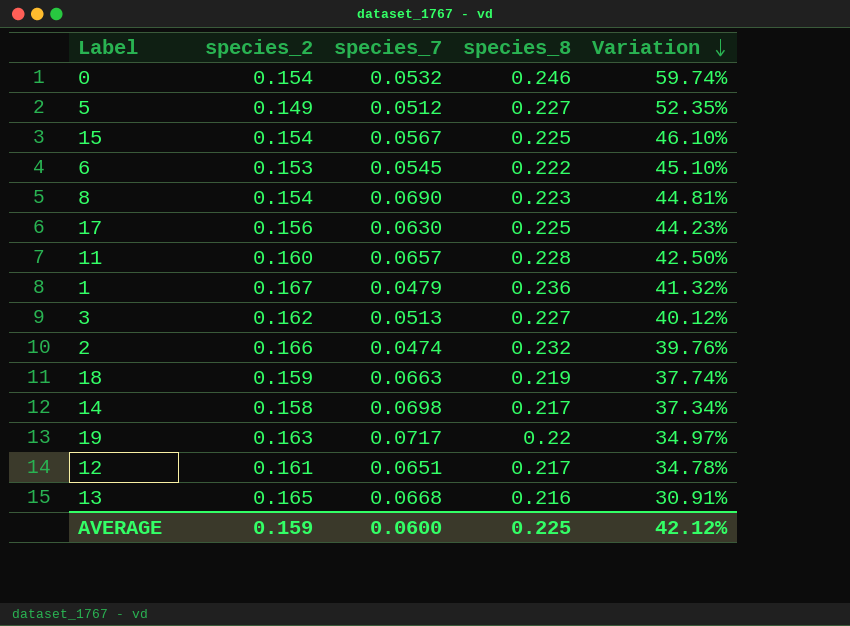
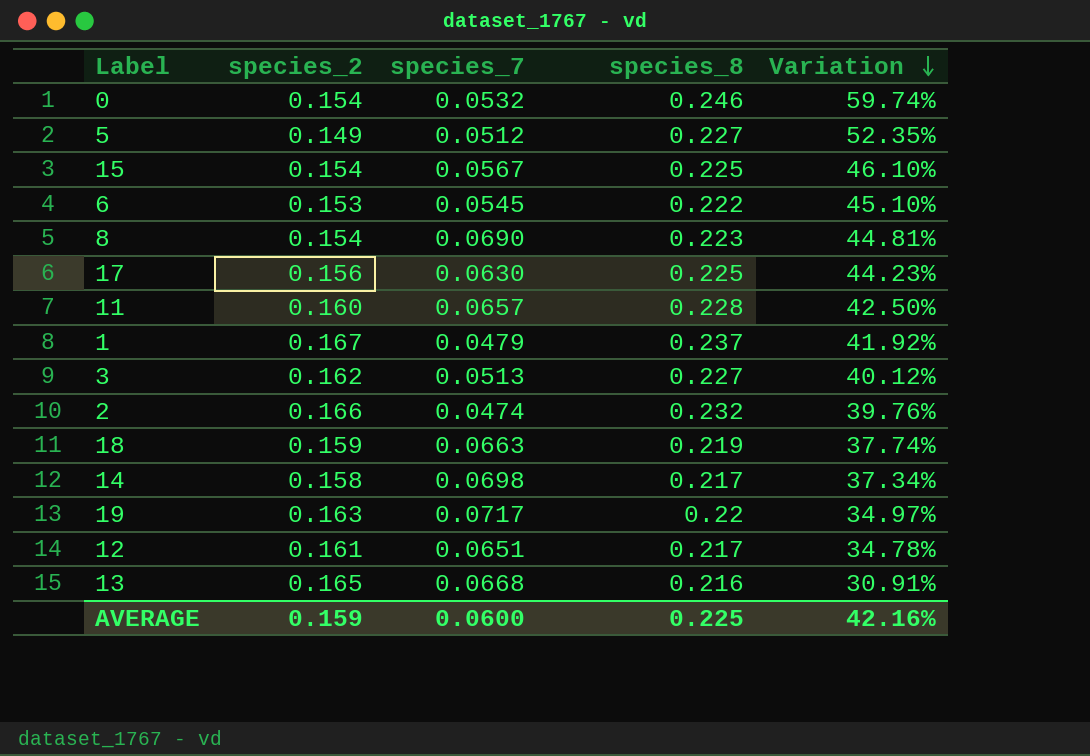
1 | species_8: 0.236 -> 0.237
1 | Variation: 41.32% -> 41.92%
AVERAGE | Variation: 42.12% -> 42.16%

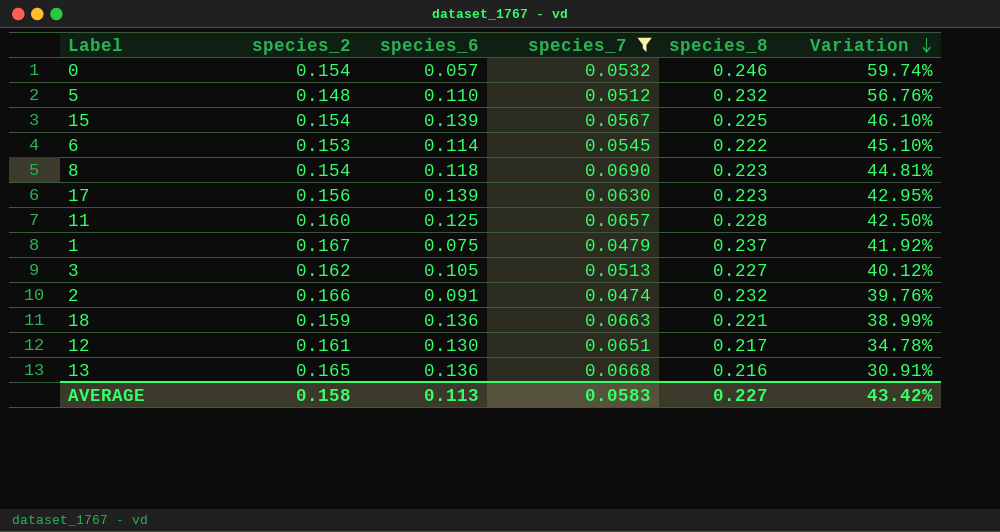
filter: none -> species_7 <= 0.0690
column species_6 | position: none -> 3
5 | species_2: 0.149 -> 0.148
5 | species_8: 0.227 -> 0.232
5 | Variation: 52.35% -> 56.76%
17 | species_8: 0.225 -> 0.223
17 | Variation: 44.23% -> 42.95%
18 | species_8: 0.219 -> 0.221
18 | Variation: 37.74% -> 38.99%
AVERAGE | species_2: 0.159 -> 0.158
AVERAGE | species_7: 0.0600 -> 0.0583
AVERAGE | species_8: 0.225 -> 0.227
AVERAGE | Variation: 42.16% -> 43.42%

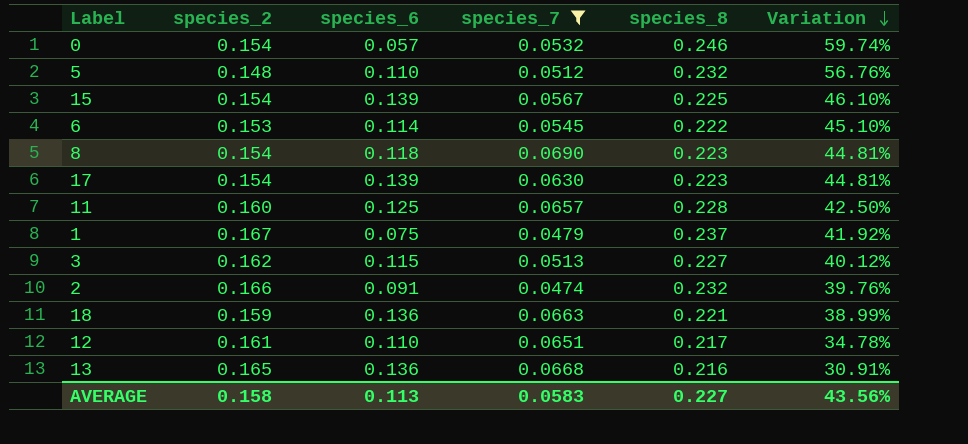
17 | species_2: 0.156 -> 0.154
17 | Variation: 42.95% -> 44.81%
3 | species_6: 0.105 -> 0.115
12 | species_6: 0.130 -> 0.110
AVERAGE | Variation: 43.42% -> 43.56%

